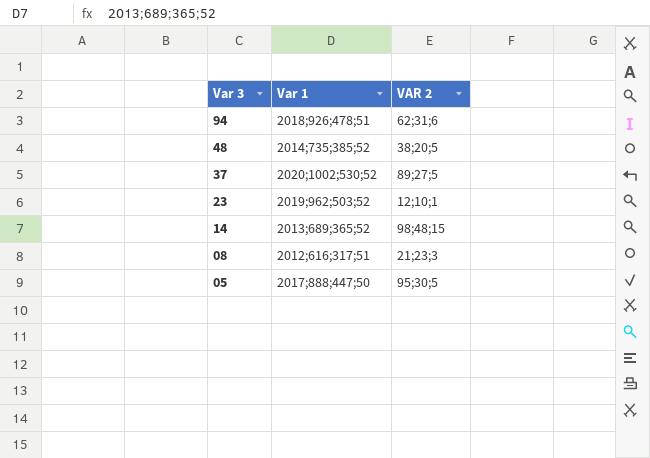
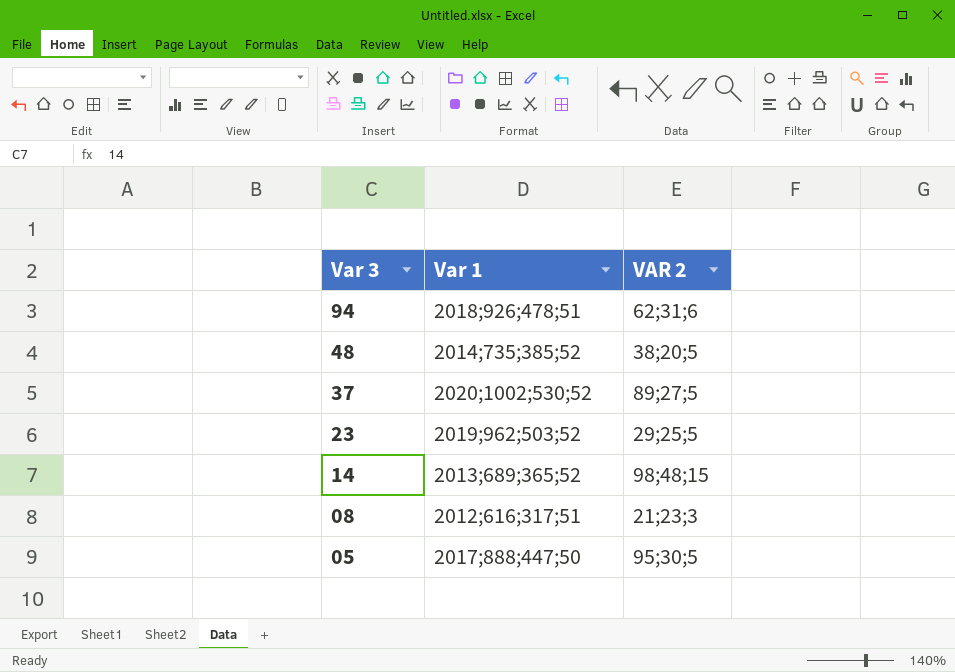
23 | VAR 2: 12;10;1 -> 29;25;5

